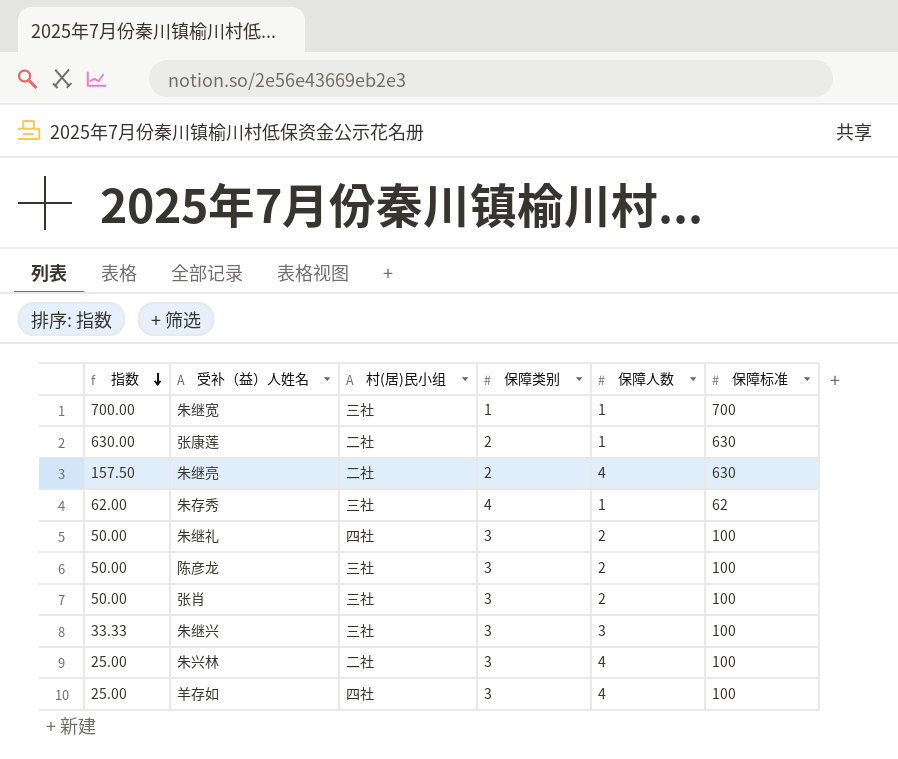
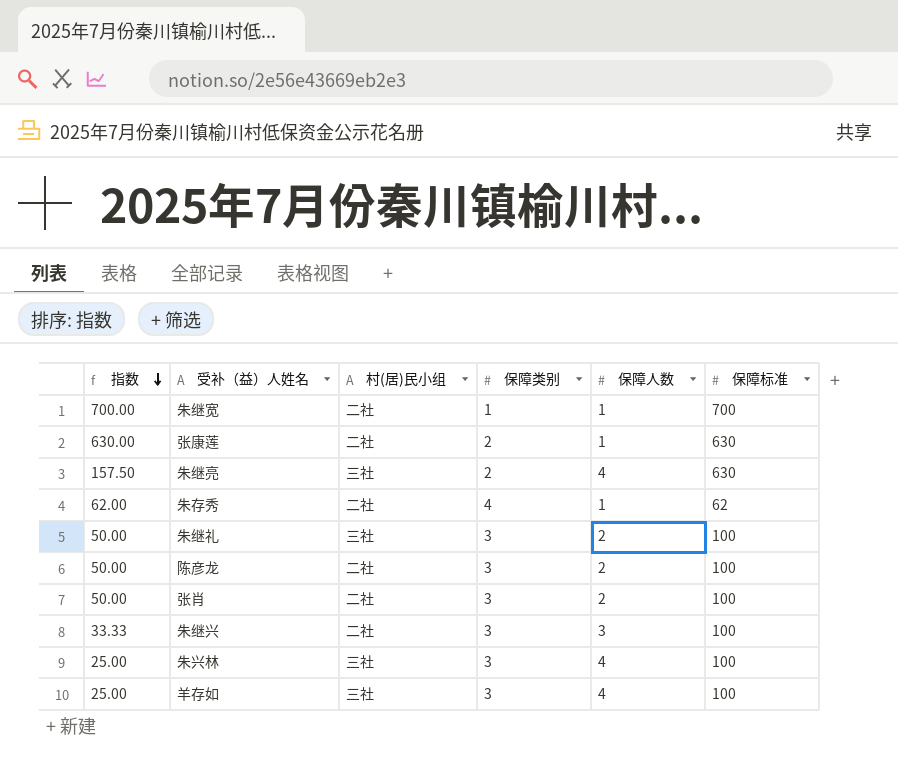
朱继宽 | 村(居)民小组: 三社 -> 二社
朱继亮 | 村(居)民小组: 二社 -> 三社
朱存秀 | 村(居)民小组: 三社 -> 二社
朱继礼 | 村(居)民小组: 四社 -> 三社
陈彦龙 | 村(居)民小组: 三社 -> 二社
张肖 | 村(居)民小组: 三社 -> 二社
朱继兴 | 村(居)民小组: 三社 -> 二社
朱兴林 | 村(居)民小组: 二社 -> 三社
羊存如 | 村(居)民小组: 四社 -> 三社

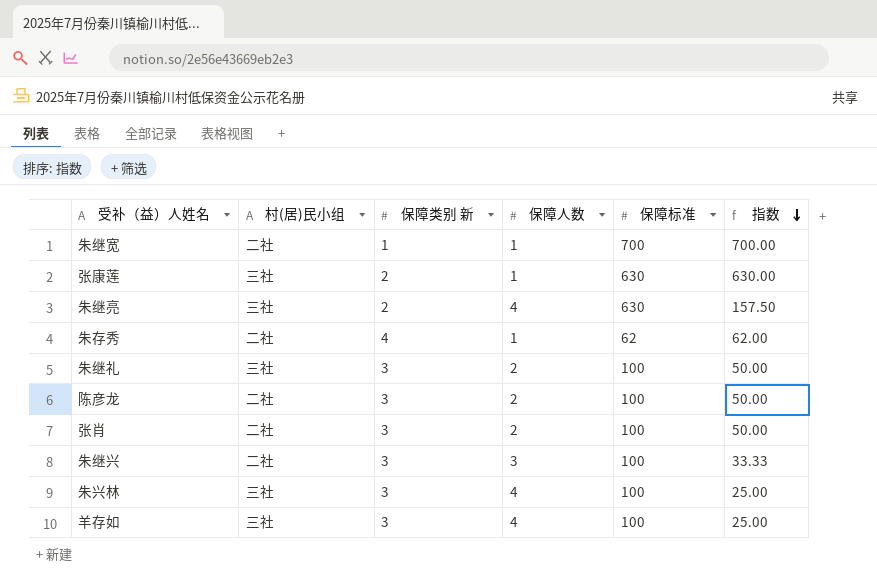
column name: 保障类别 -> 保障类别 新
column 指数 | position: 1 -> 6
张康莲 | 村(居)民小组: 二社 -> 三社

